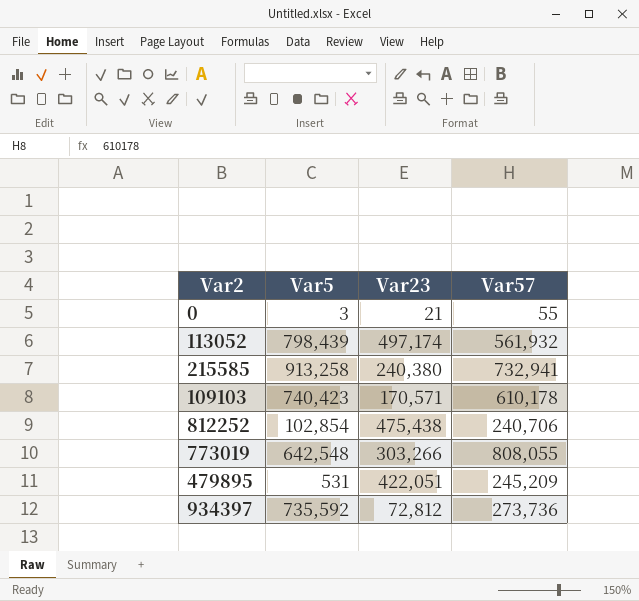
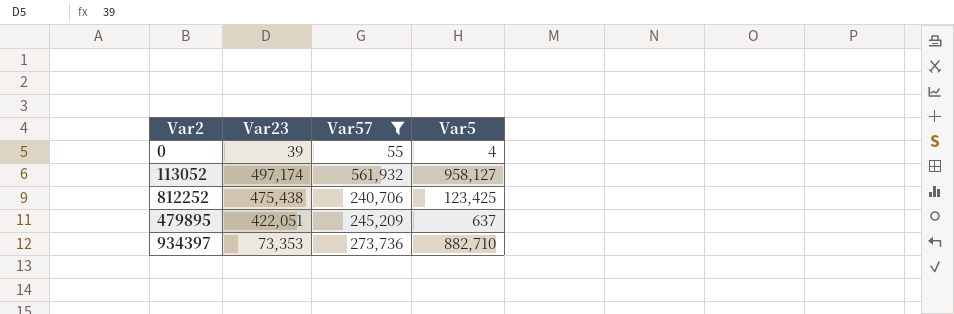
filter: none -> Var57 <= 561,932
column Var5 | position: 2 -> 4
0 | Var23: 21 -> 39
0 | Var5: 3 -> 4
113052 | Var5: 798,439 -> 958,127
812252 | Var5: 102,854 -> 123,425
479895 | Var5: 531 -> 637
934397 | Var23: 72,812 -> 73,353
934397 | Var5: 735,592 -> 882,710

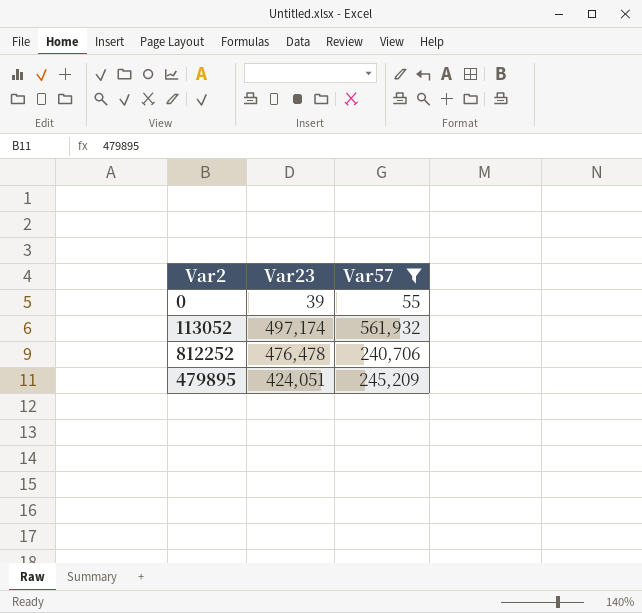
column Var5 | position: 4 -> none
row 934397: 73,353 | 273,736 | 882,710 -> none
812252 | Var23: 475,438 -> 476,478
479895 | Var23: 422,051 -> 424,051

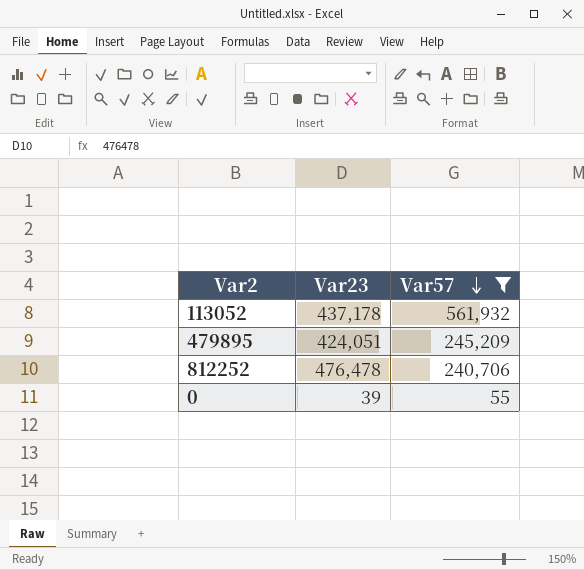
row order: none -> Var57 descending
113052 | Var23: 497,174 -> 437,178

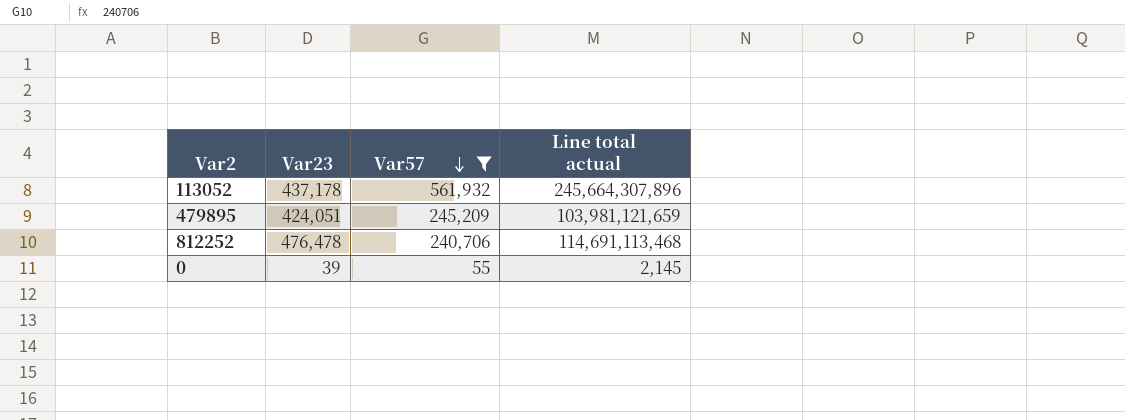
column Line total actual | formula: none -> [Var23] * [Var57]

